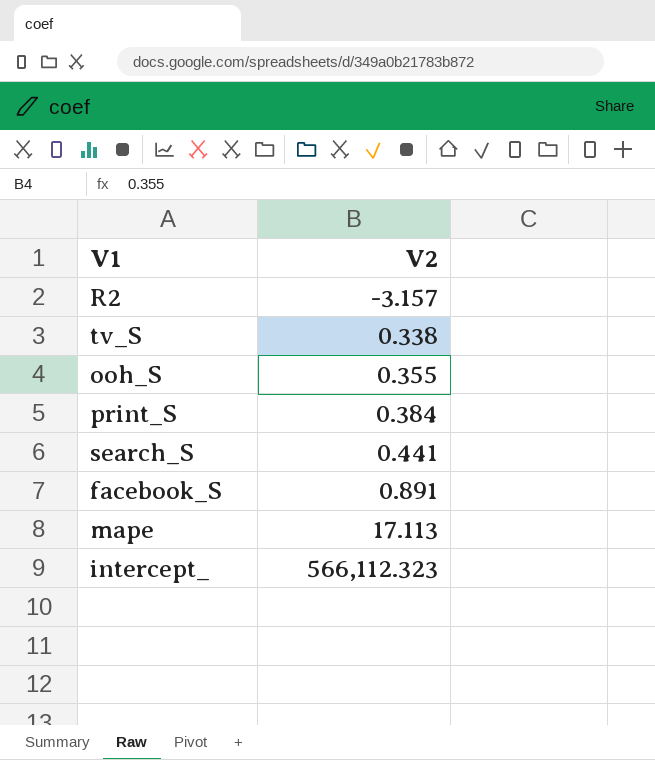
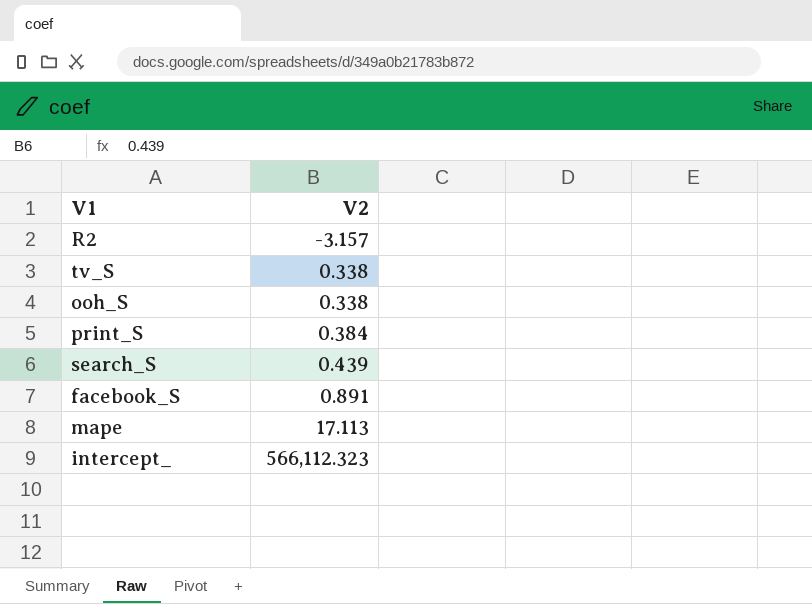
ooh_S | V2: 0.355 -> 0.338
search_S | V2: 0.441 -> 0.439

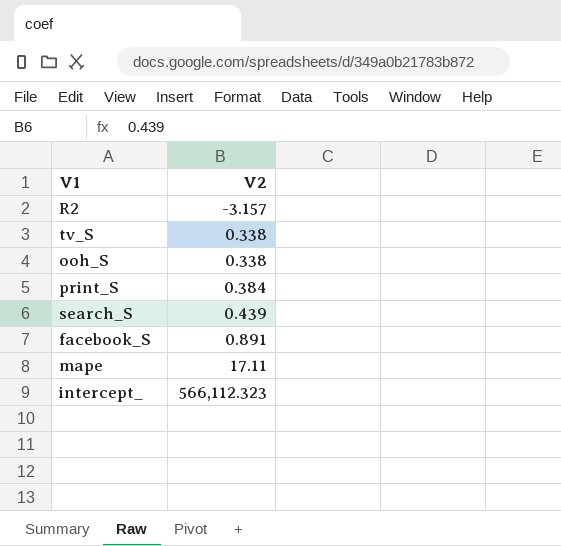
mape | V2: 17.113 -> 17.11

